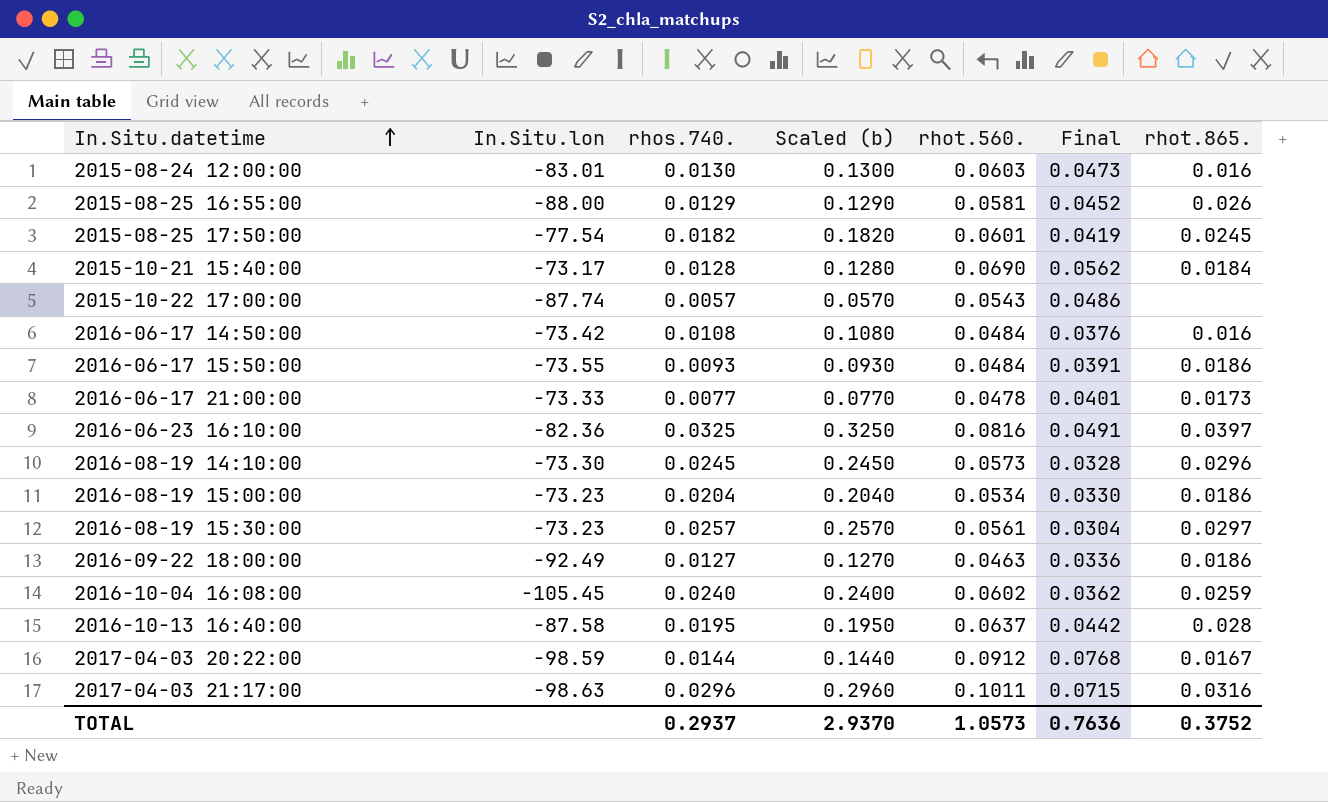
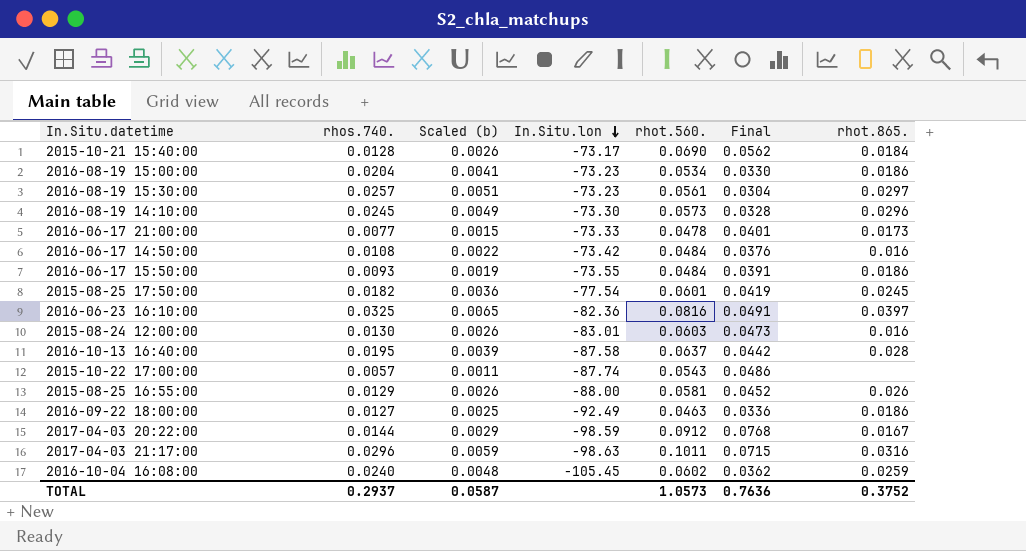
row order: In.Situ.datetime ascending -> In.Situ.lon descending
column Scaled (b) | formula: [rhos.740.] * 10 -> [rhos.740.] * 0.2
column In.Situ.lon | position: 2 -> 4
TOTAL | Scaled (b): 2.9370 -> 0.0587

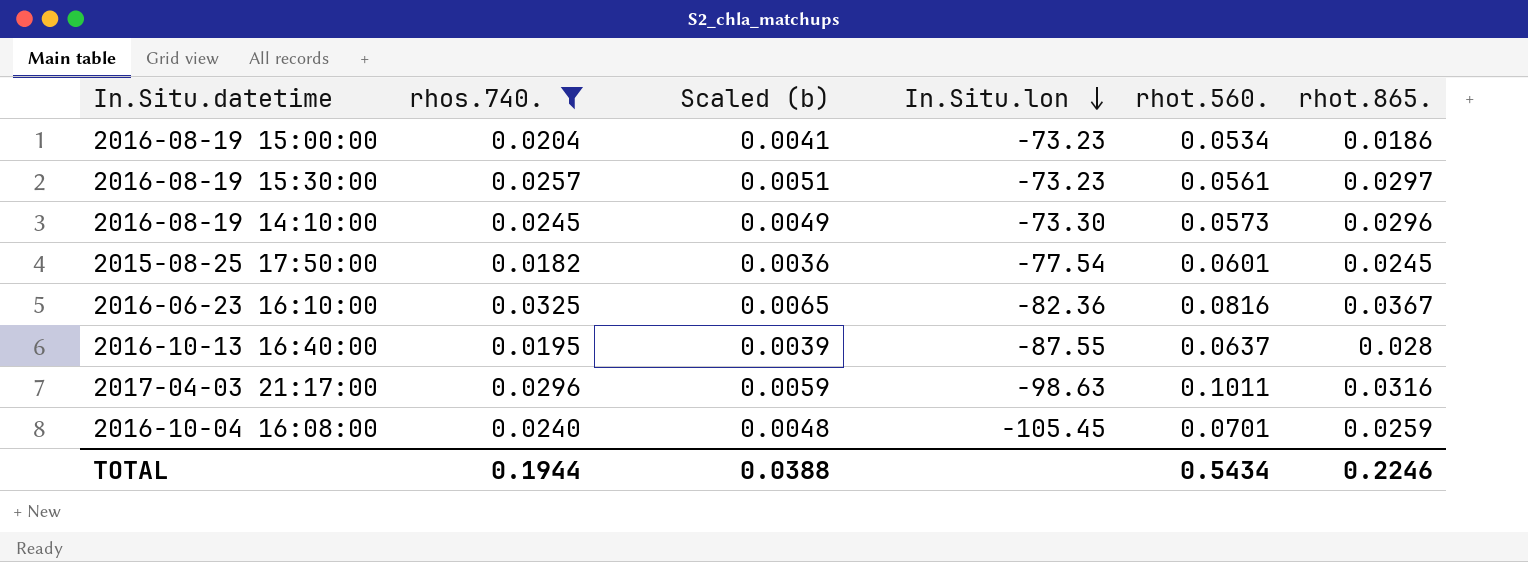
filter: none -> rhos.740. >= 0.0182
column Final | formula: [rhot.560.] - [rhos.740.] -> none
2016-06-23 16:10:00 | rhot.865.: 0.0397 -> 0.0367
2016-10-13 16:40:00 | In.Situ.lon: -87.58 -> -87.55
2016-10-04 16:08:00 | rhot.560.: 0.0602 -> 0.0701
TOTAL | rhos.740.: 0.2937 -> 0.1944
TOTAL | Scaled (b): 0.0587 -> 0.0388
TOTAL | rhot.560.: 1.0573 -> 0.5434
TOTAL | rhot.865.: 0.3752 -> 0.2246

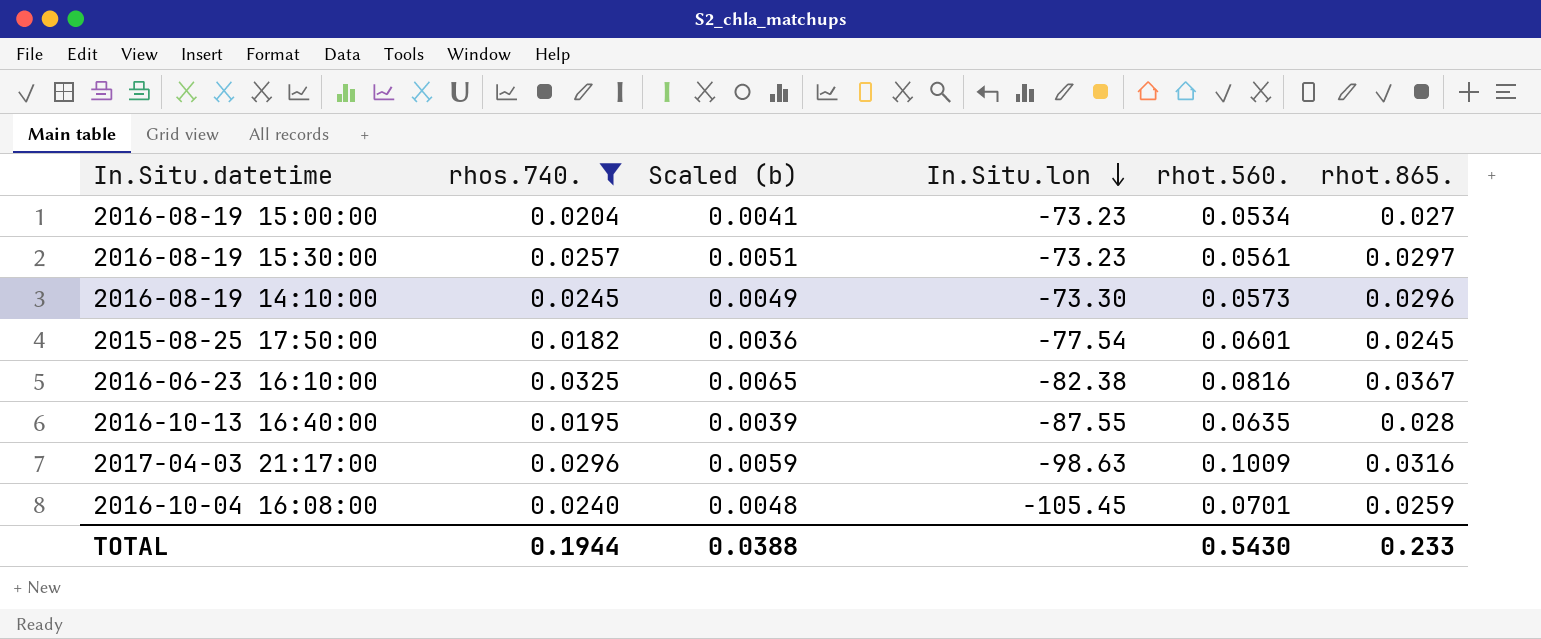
2016-08-19 15:00:00 | rhot.865.: 0.0186 -> 0.027
2016-06-23 16:10:00 | In.Situ.lon: -82.36 -> -82.38
2016-10-13 16:40:00 | rhot.560.: 0.0637 -> 0.0635
2017-04-03 21:17:00 | rhot.560.: 0.1011 -> 0.1009
TOTAL | rhot.560.: 0.5434 -> 0.5430
TOTAL | rhot.865.: 0.2246 -> 0.233

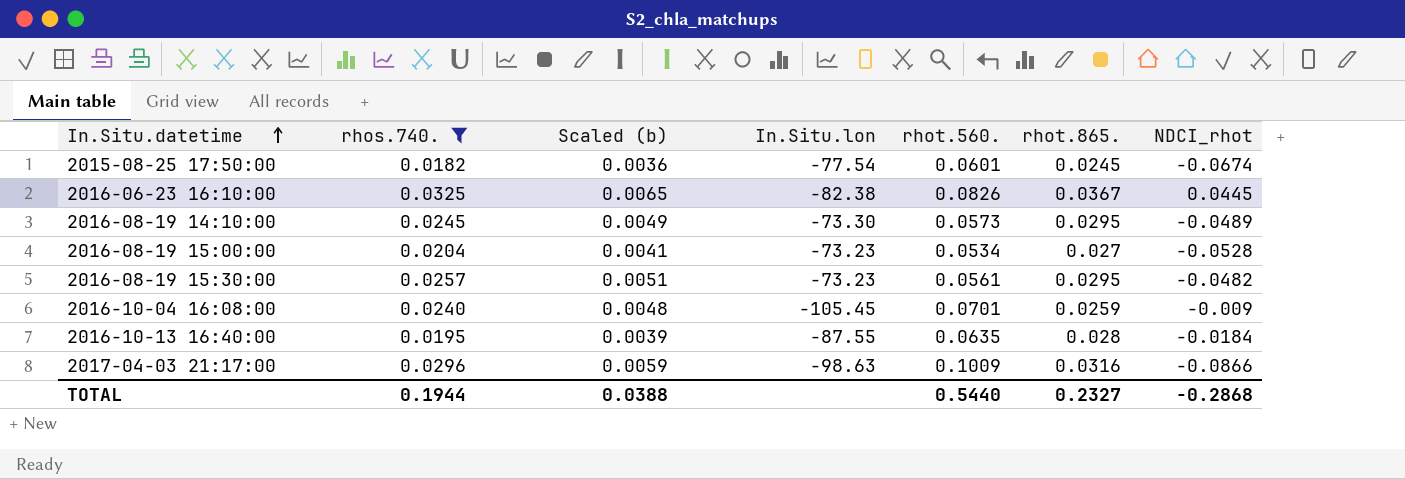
row order: In.Situ.lon descending -> In.Situ.datetime ascending
column NDCI_rhot | position: none -> 7
2016-06-23 16:10:00 | rhot.560.: 0.0816 -> 0.0826
2016-08-19 14:10:00 | rhot.865.: 0.0296 -> 0.0295
2016-08-19 15:30:00 | rhot.865.: 0.0297 -> 0.0295
TOTAL | rhot.560.: 0.5430 -> 0.5440
TOTAL | rhot.865.: 0.233 -> 0.2327

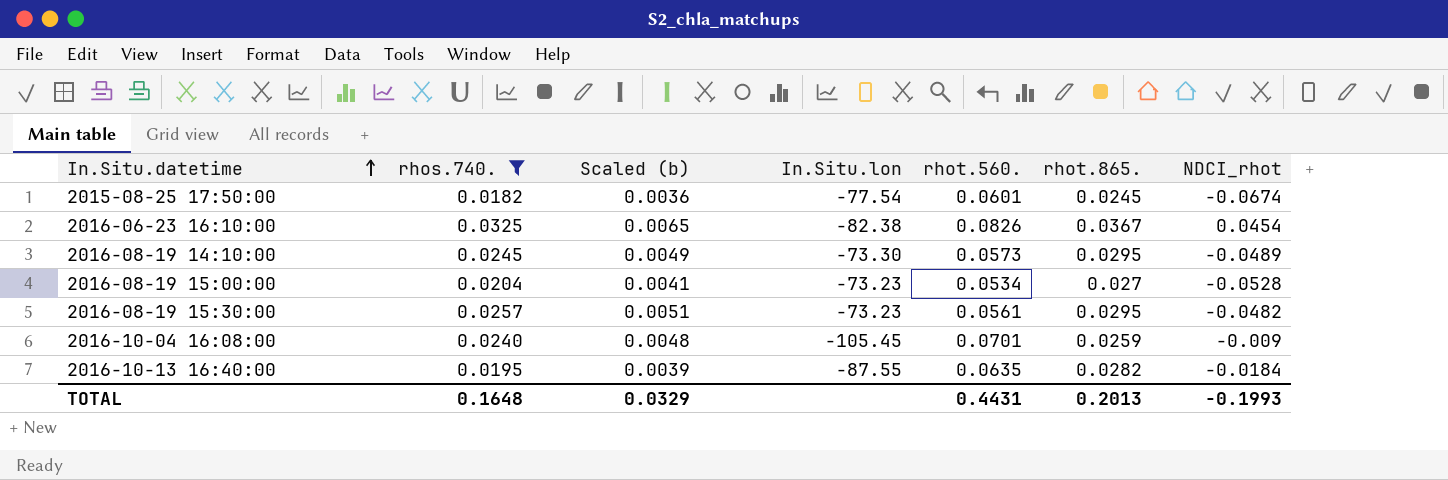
row 2017-04-03 21:17:00: 0.0296 | 0.0059 | -98.63 | 0.1009 | 0.0316 | -0.0866 -> none
2016-06-23 16:10:00 | NDCI_rhot: 0.0445 -> 0.0454
2016-10-13 16:40:00 | rhot.865.: 0.028 -> 0.0282
TOTAL | rhos.740.: 0.1944 -> 0.1648
TOTAL | Scaled (b): 0.0388 -> 0.0329
TOTAL | rhot.560.: 0.5440 -> 0.4431
TOTAL | rhot.865.: 0.2327 -> 0.2013
TOTAL | NDCI_rhot: -0.2868 -> -0.1993

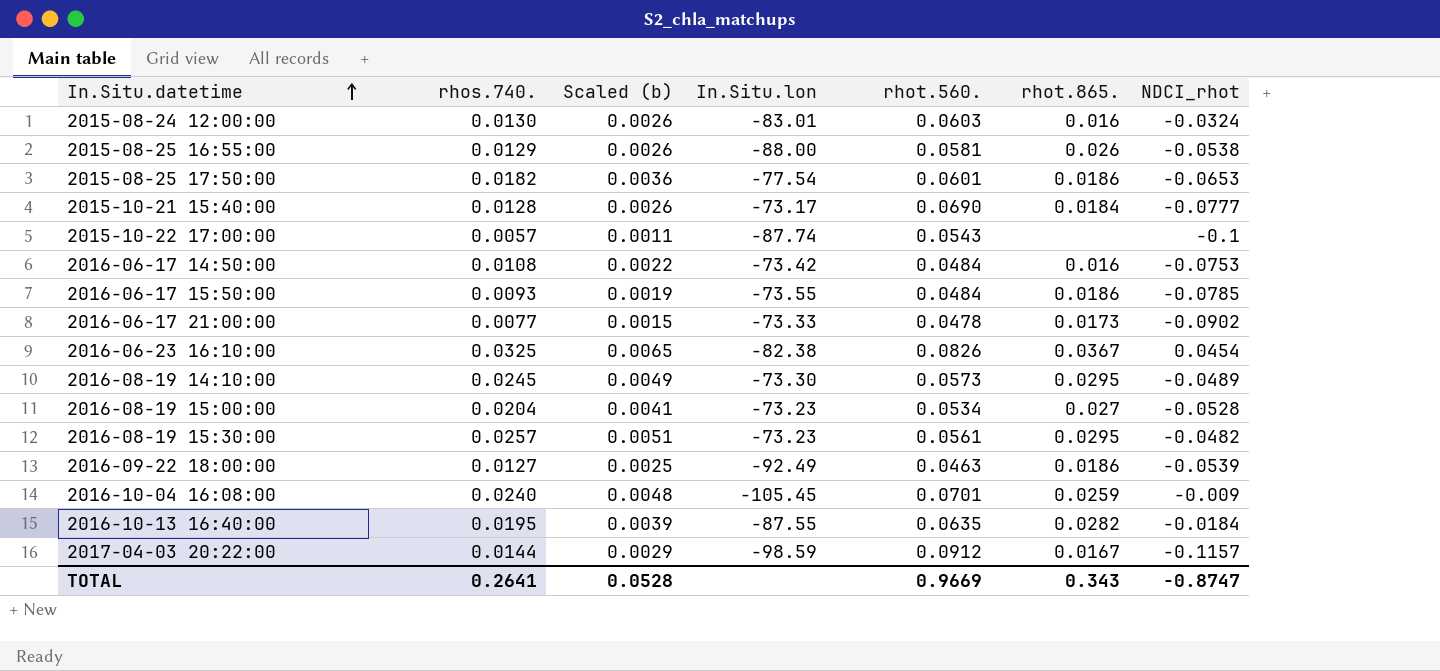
filter: rhos.740. >= 0.0182 -> none
2015-08-25 17:50:00 | rhot.865.: 0.0245 -> 0.0186
2015-08-25 17:50:00 | NDCI_rhot: -0.0674 -> -0.0653
TOTAL | rhos.740.: 0.1648 -> 0.2641
TOTAL | Scaled (b): 0.0329 -> 0.0528
TOTAL | rhot.560.: 0.4431 -> 0.9669
TOTAL | rhot.865.: 0.2013 -> 0.343
TOTAL | NDCI_rhot: -0.1993 -> -0.8747

